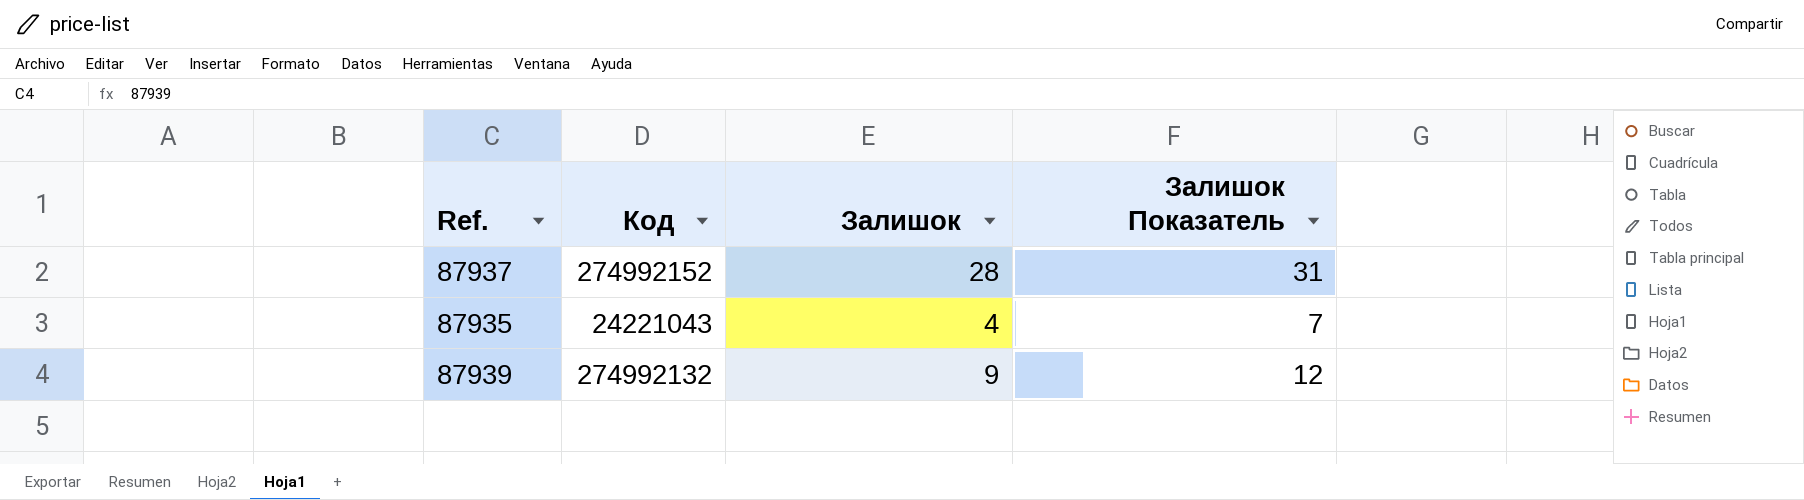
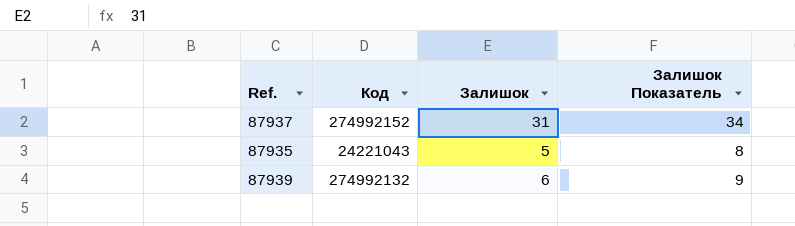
87937 | Залишок: 28 -> 31
87937 | Залишок Показатель: 31 -> 34
87935 | Залишок: 4 -> 5
87935 | Залишок Показатель: 7 -> 8
87939 | Залишок: 9 -> 6
87939 | Залишок Показатель: 12 -> 9

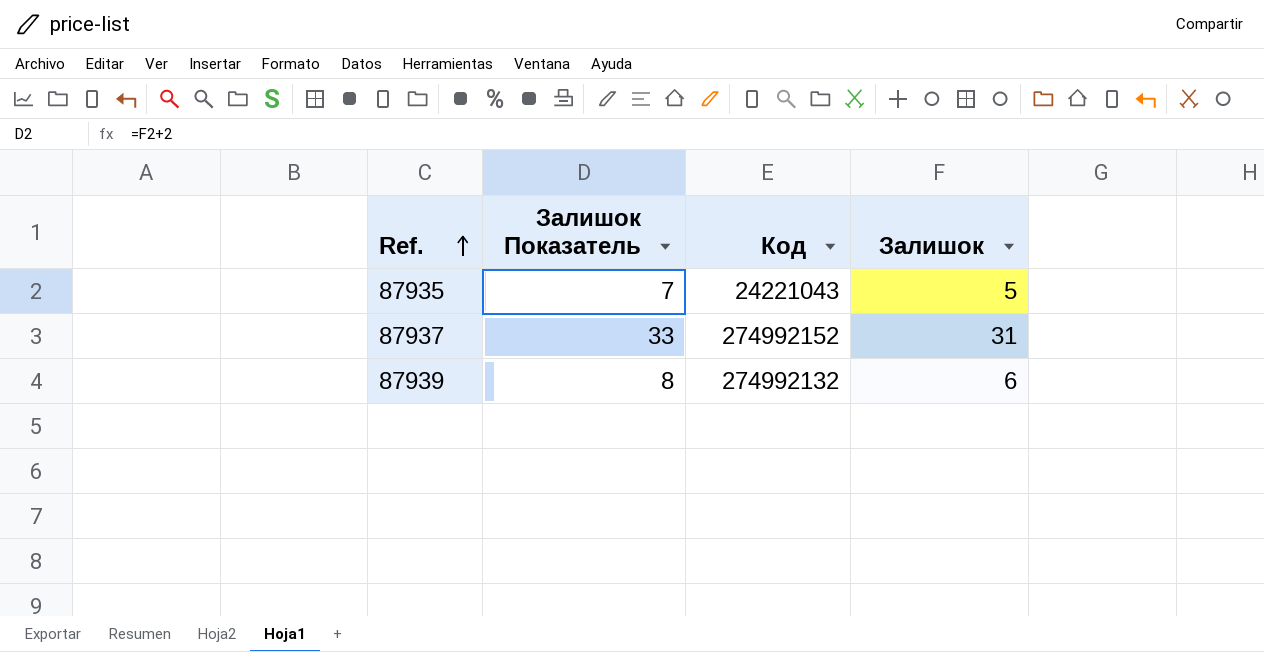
row order: none -> Ref. ascending
column Залишок Показатель | formula: [Залишок] + 3 -> [Залишок] + 2
column Залишок Показатель | position: 4 -> 2

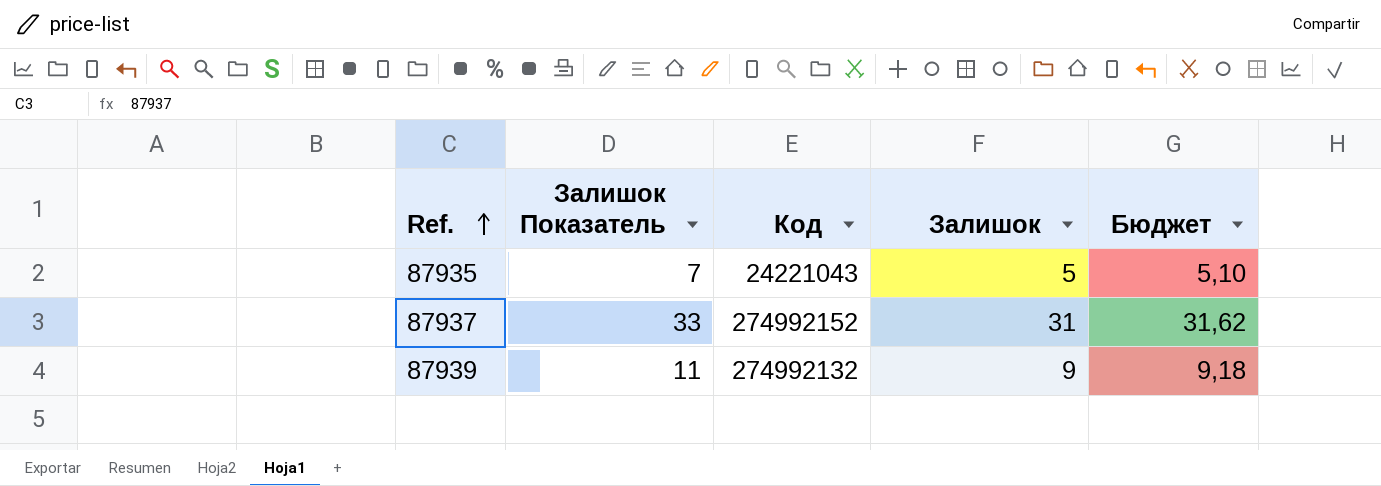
column Бюджет | formula: none -> [Залишок] * 1,02
87939 | Залишок Показатель: 8 -> 11
87939 | Залишок: 6 -> 9

